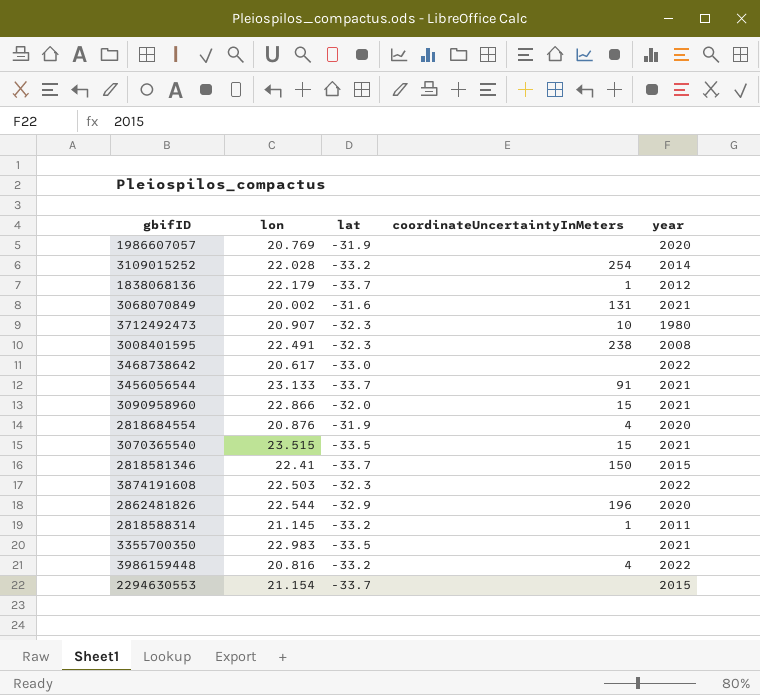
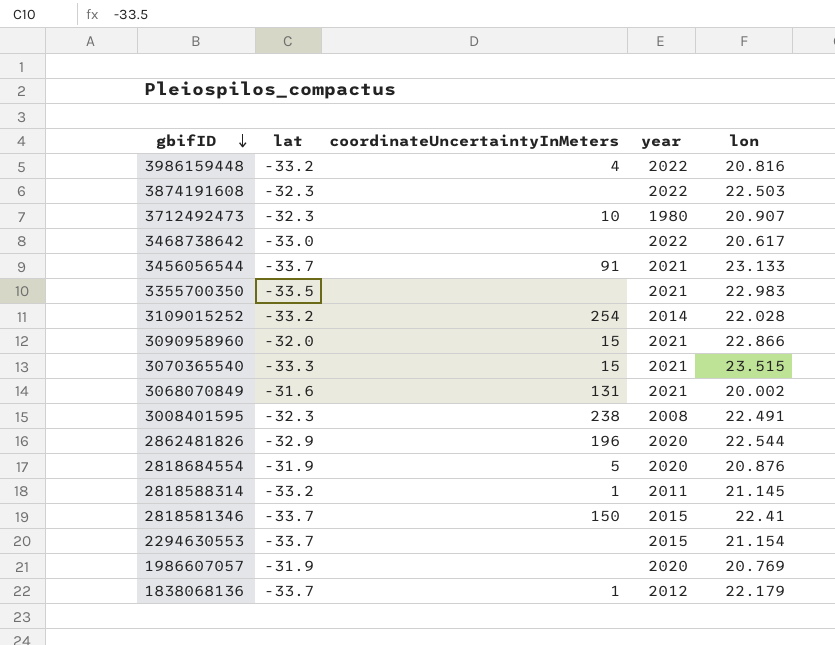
row order: none -> gbifID descending
column lon | position: 2 -> 5
3070365540 | lat: -33.5 -> -33.3
2818684554 | coordinateUncertaintyInMeters: 4 -> 5

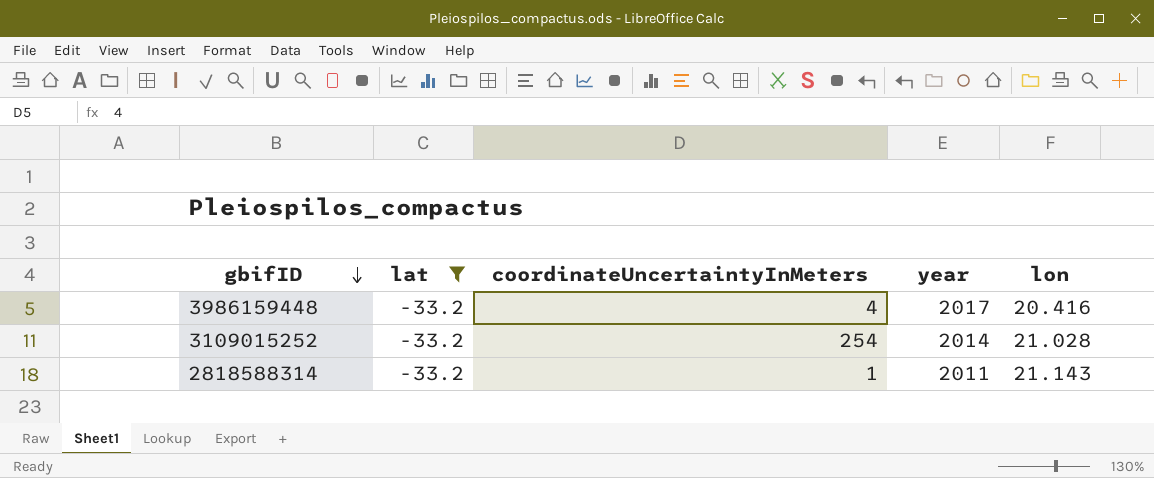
filter: none -> lat = -33.2
3986159448 | year: 2022 -> 2017
3986159448 | lon: 20.816 -> 20.416
3109015252 | lon: 22.028 -> 21.028
2818588314 | lon: 21.145 -> 21.143

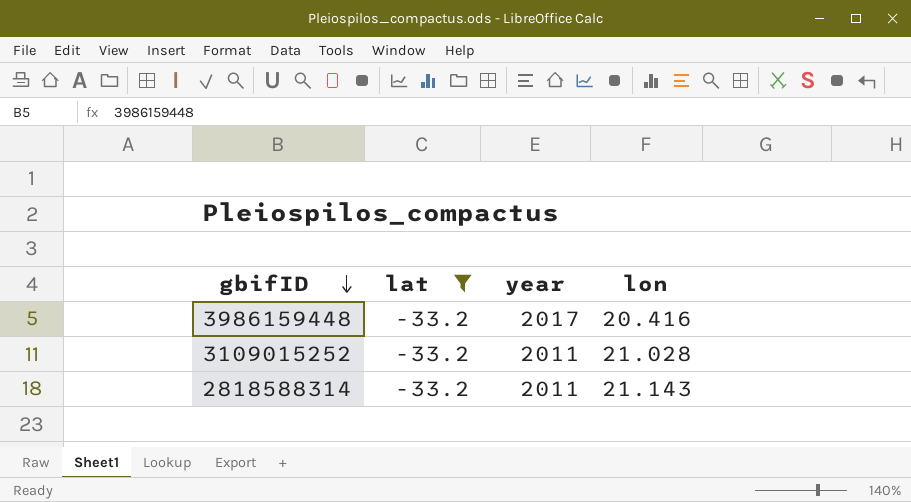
column coordinateUncertaintyInMeters | position: 3 -> none
3109015252 | year: 2014 -> 2011

